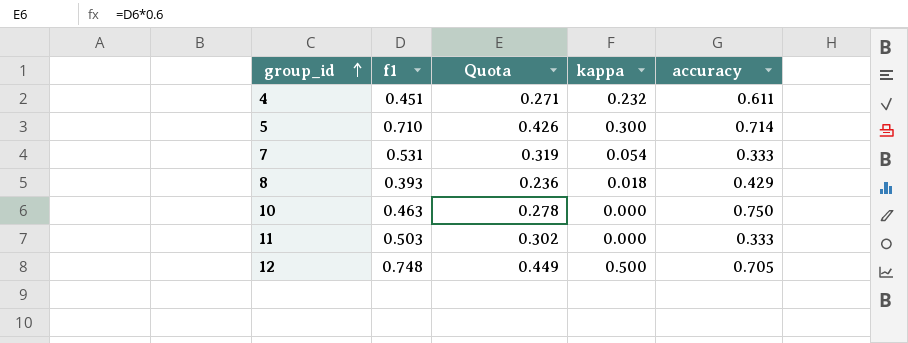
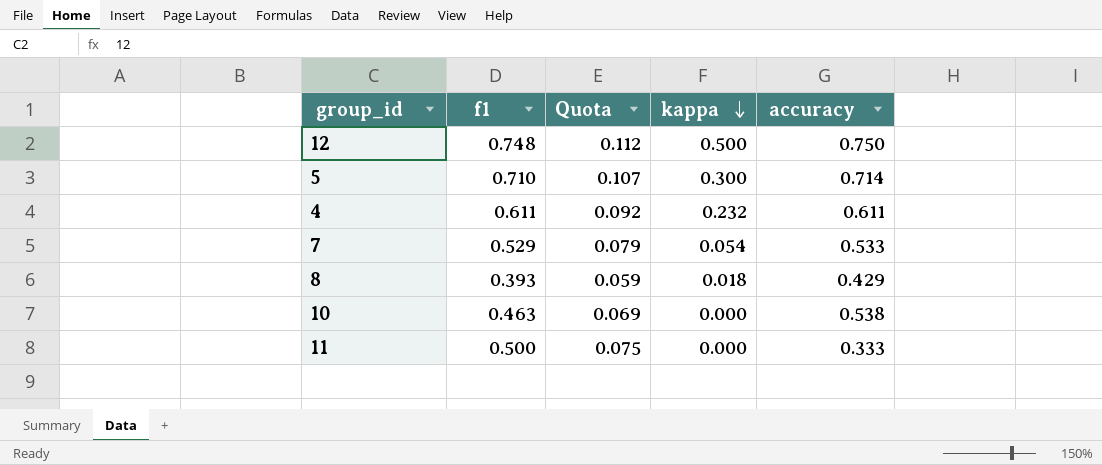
row order: group_id ascending -> kappa descending
column Quota | formula: [f1] * 0.6 -> [f1] * 0.15
12 | accuracy: 0.705 -> 0.750
4 | f1: 0.451 -> 0.611
7 | f1: 0.531 -> 0.529
7 | accuracy: 0.333 -> 0.533
10 | accuracy: 0.750 -> 0.538
11 | f1: 0.503 -> 0.500

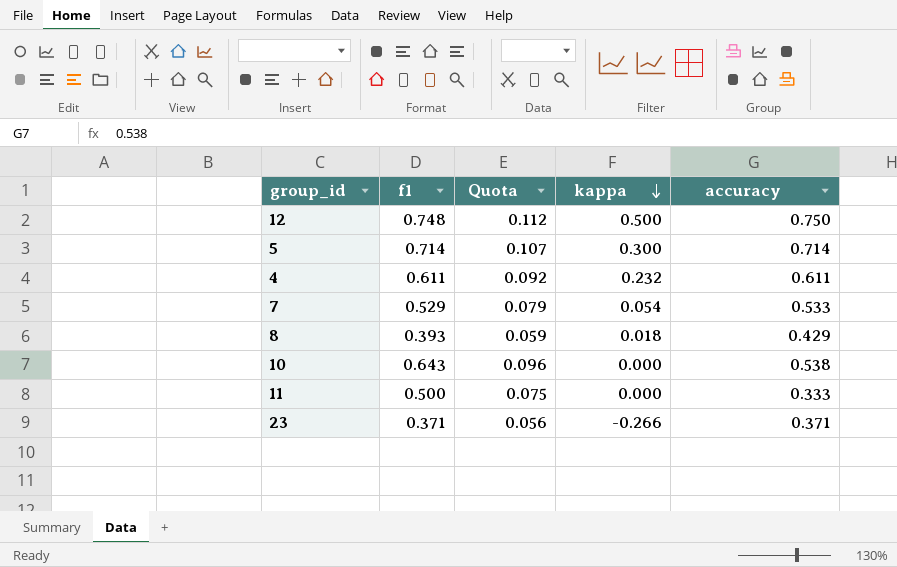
5 | f1: 0.710 -> 0.714
10 | f1: 0.463 -> 0.643
10 | Quota: 0.069 -> 0.096
row 23: none -> 0.371 | 0.056 | -0.266 | 0.371

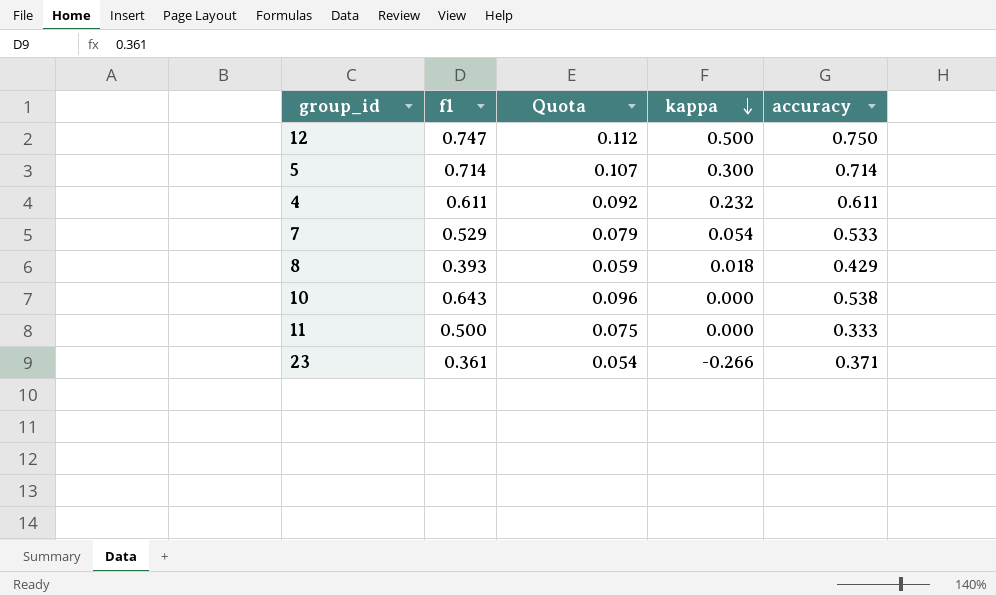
12 | f1: 0.748 -> 0.747
23 | f1: 0.371 -> 0.361
23 | Quota: 0.056 -> 0.054

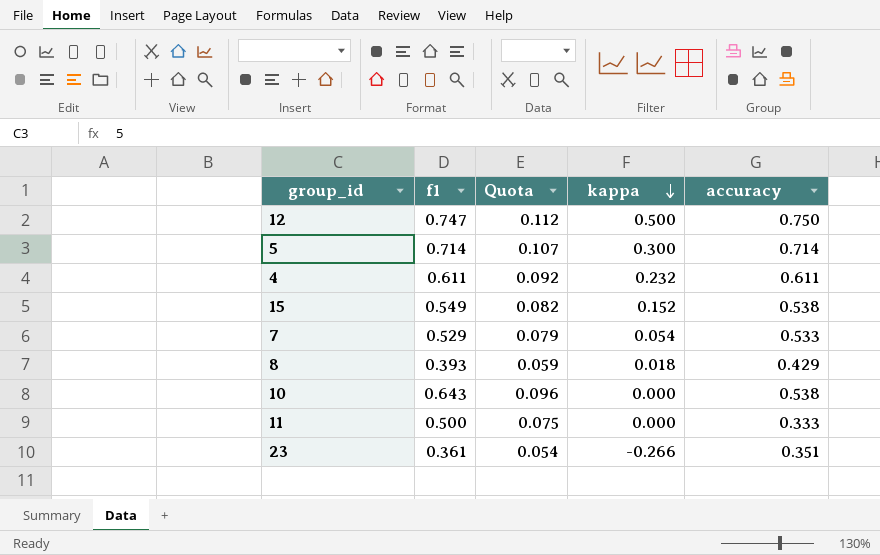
row 15: none -> 0.549 | 0.082 | 0.152 | 0.538
23 | accuracy: 0.371 -> 0.351

